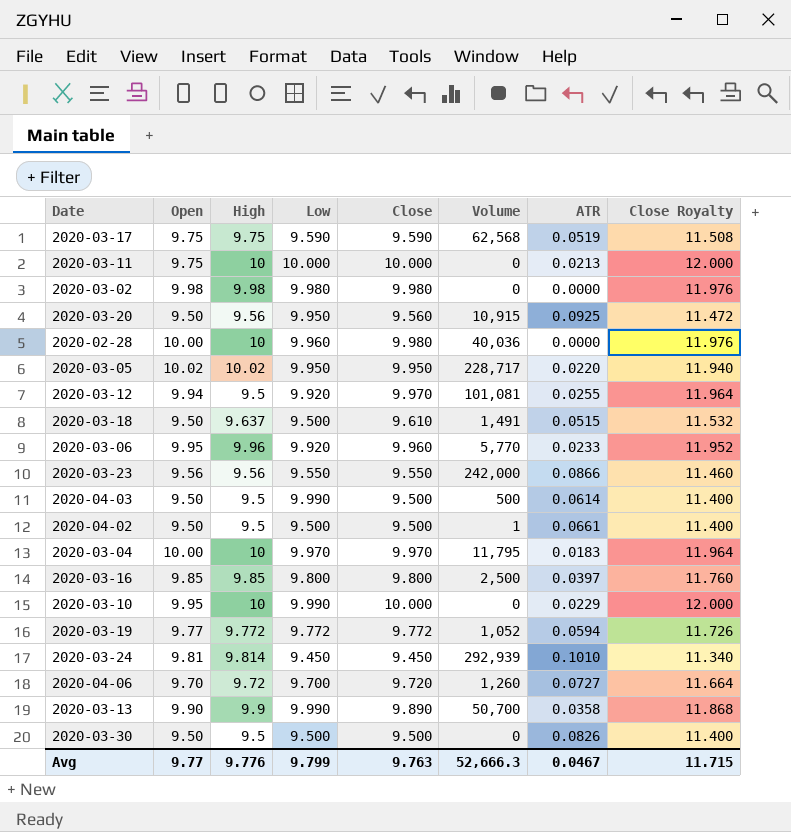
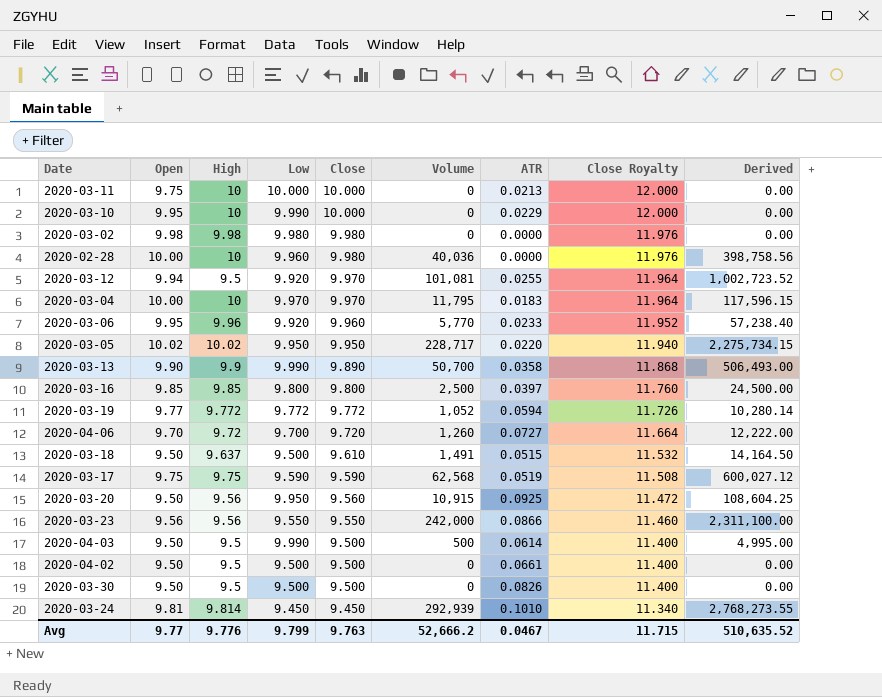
row order: none -> Close descending
column Derived | formula: none -> [Low] * [Volume]
2020-04-02 | Volume: 1 -> 0
Avg | Volume: 52,666.3 -> 52,666.2

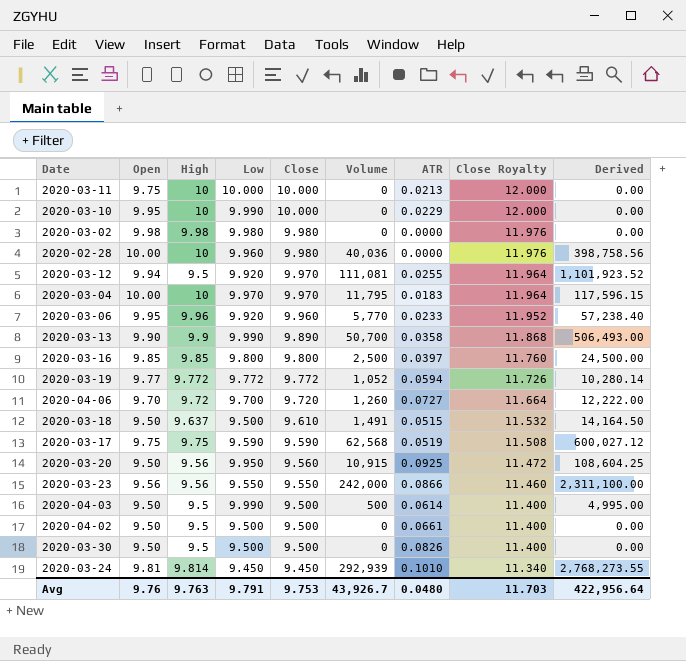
row 2020-03-05: 10.02 | 10.02 | 9.950 | 9.950 | 228,717 | 0.0220 | 11.940 | 2,275,734.15 -> none
2020-03-12 | Volume: 101,081 -> 111,081
2020-03-12 | Derived: 1,002,723.52 -> 1,101,923.52
Avg | Open: 9.77 -> 9.76
Avg | High: 9.776 -> 9.763
Avg | Low: 9.799 -> 9.791
Avg | Close: 9.763 -> 9.753
Avg | Volume: 52,666.2 -> 43,926.7
Avg | ATR: 0.0467 -> 0.0480
Avg | Close Royalty: 11.715 -> 11.703
Avg | Derived: 510,635.52 -> 422,956.64

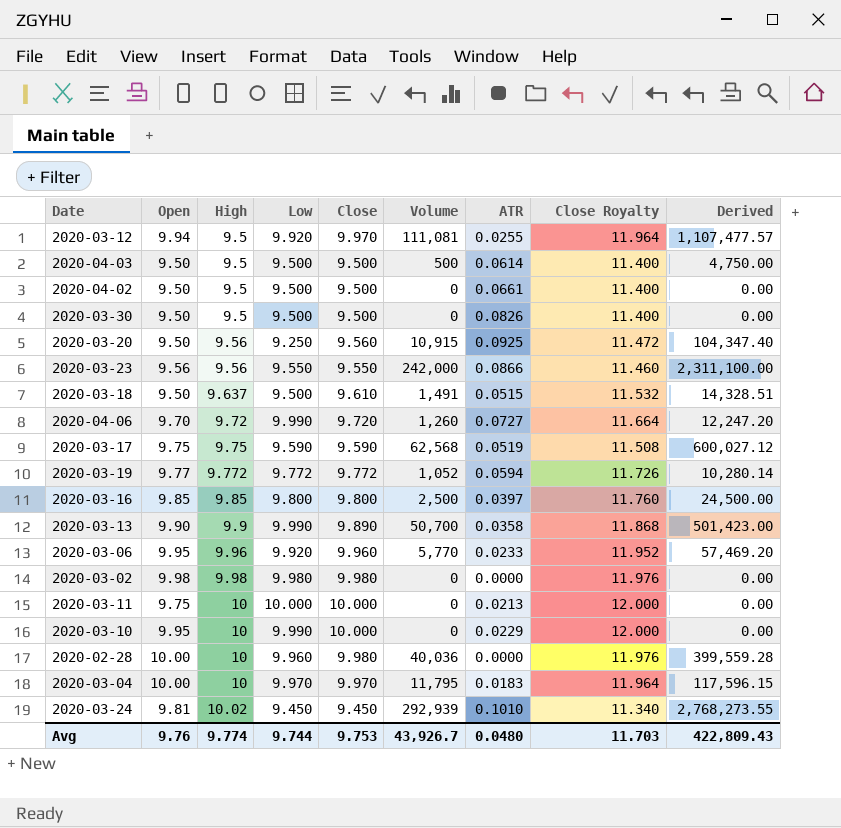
row order: Close descending -> High ascending
column Derived | formula: [Low] * [Volume] -> [Close] * [Volume]
2020-04-03 | Low: 9.990 -> 9.500
2020-03-20 | Low: 9.950 -> 9.250
2020-04-06 | Low: 9.700 -> 9.990
2020-03-24 | High: 9.814 -> 10.02
Avg | High: 9.763 -> 9.774
Avg | Low: 9.791 -> 9.744
Avg | Derived: 422,956.64 -> 422,809.43

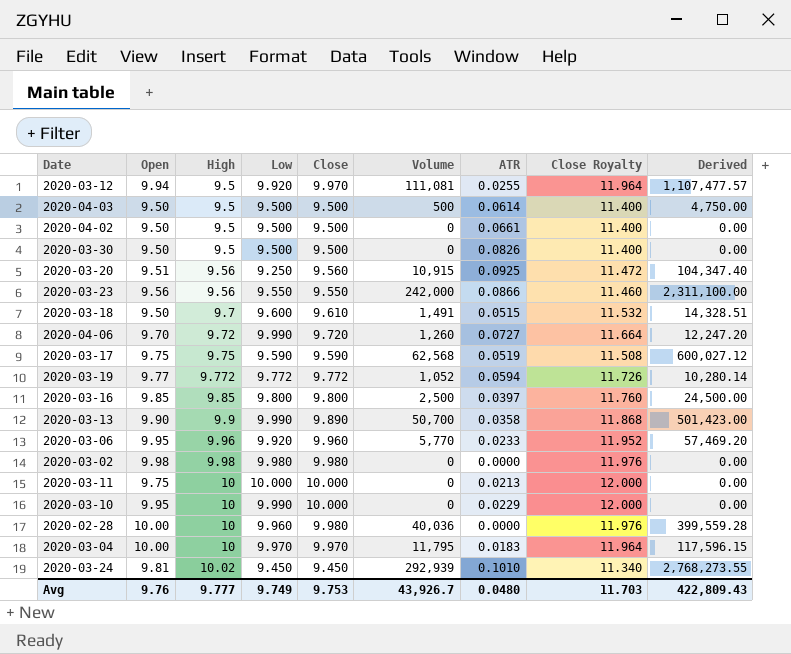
2020-03-20 | Open: 9.50 -> 9.51
2020-03-18 | High: 9.637 -> 9.7
2020-03-18 | Low: 9.500 -> 9.600
Avg | High: 9.774 -> 9.777
Avg | Low: 9.744 -> 9.749

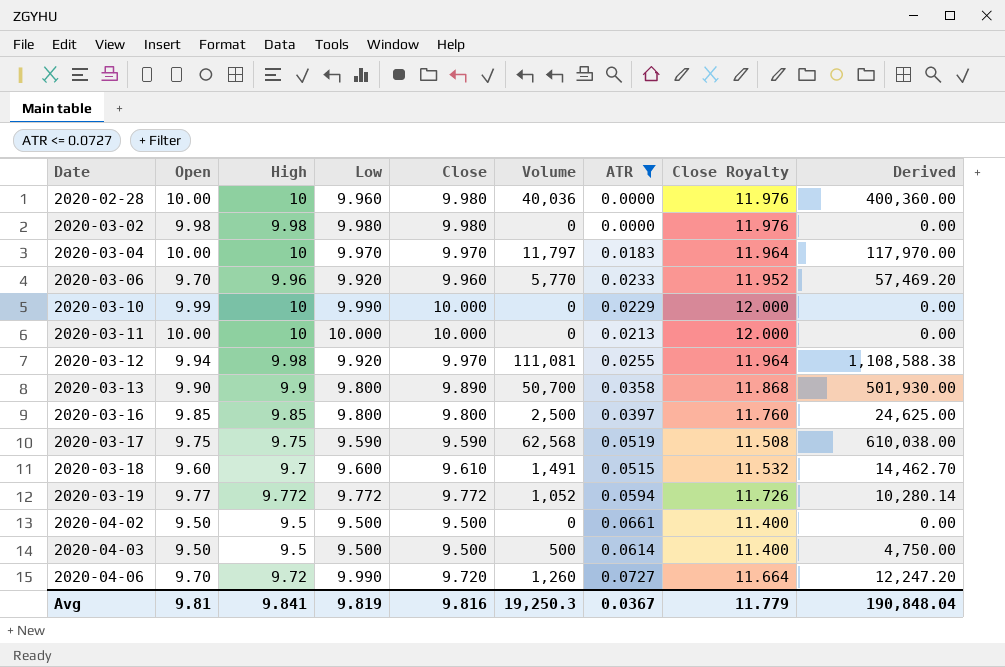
filter: none -> ATR <= 0.0727
row order: High ascending -> Date ascending
column Derived | formula: [Close] * [Volume] -> [High] * [Volume]
2020-03-04 | Volume: 11,795 -> 11,797
2020-03-06 | Open: 9.95 -> 9.70
2020-03-10 | Open: 9.95 -> 9.99
2020-03-11 | Open: 9.75 -> 10.00
2020-03-12 | High: 9.5 -> 9.98
2020-03-13 | Low: 9.990 -> 9.800
2020-03-18 | Open: 9.50 -> 9.60
Avg | Open: 9.76 -> 9.81
Avg | High: 9.777 -> 9.841
Avg | Low: 9.749 -> 9.819
Avg | Close: 9.753 -> 9.816
Avg | Volume: 43,926.7 -> 19,250.3
Avg | ATR: 0.0480 -> 0.0367
Avg | Close Royalty: 11.703 -> 11.779
Avg | Derived: 422,809.43 -> 190,848.04

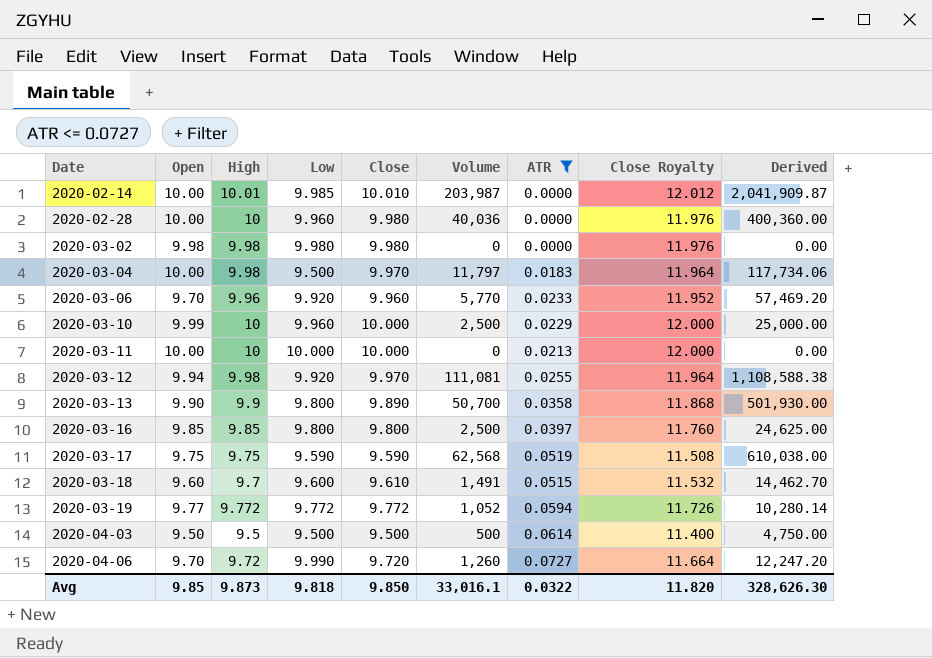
row 2020-04-02: 9.50 | 9.5 | 9.500 | 9.500 | 0 | 0.0661 | 11.400 | 0.00 -> none
row 2020-02-14: none -> 10.00 | 10.01 | 9.985 | 10.010 | 203,987 | 0.0000 | 12.012 | 2,041,909.87
2020-03-04 | High: 10 -> 9.98
2020-03-04 | Low: 9.970 -> 9.500
2020-03-04 | Derived: 117,970.00 -> 117,734.06
2020-03-10 | Low: 9.990 -> 9.960
2020-03-10 | Volume: 0 -> 2,500
2020-03-10 | Derived: 0.00 -> 25,000.00
Avg | Open: 9.81 -> 9.85
Avg | High: 9.841 -> 9.873
Avg | Low: 9.819 -> 9.818
Avg | Close: 9.816 -> 9.850
Avg | Volume: 19,250.3 -> 33,016.1
Avg | ATR: 0.0367 -> 0.0322
Avg | Close Royalty: 11.779 -> 11.820
Avg | Derived: 190,848.04 -> 328,626.30

